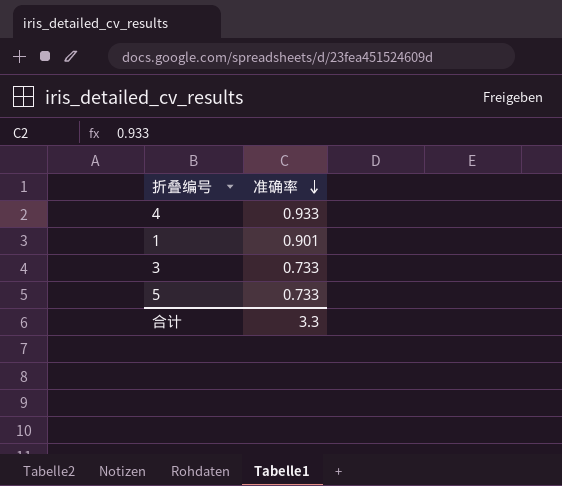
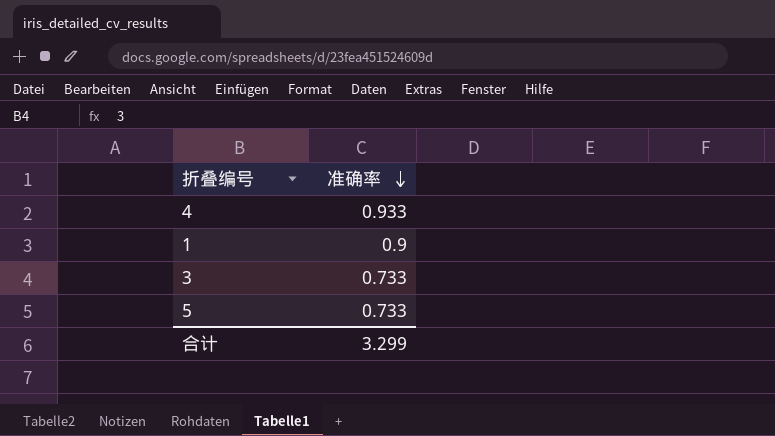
1 | 准确率: 0.901 -> 0.9
合计 | 准确率: 3.3 -> 3.299

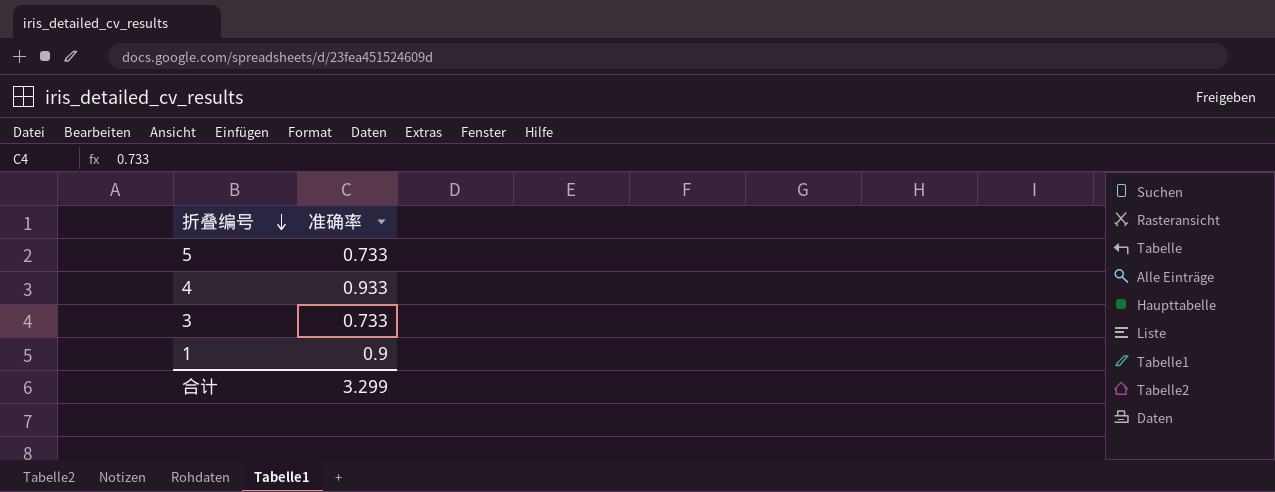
row order: 准确率 descending -> 折叠编号 descending

